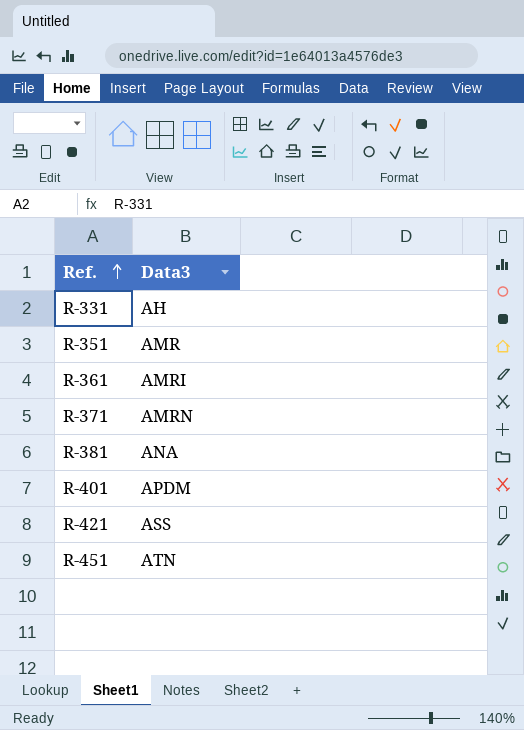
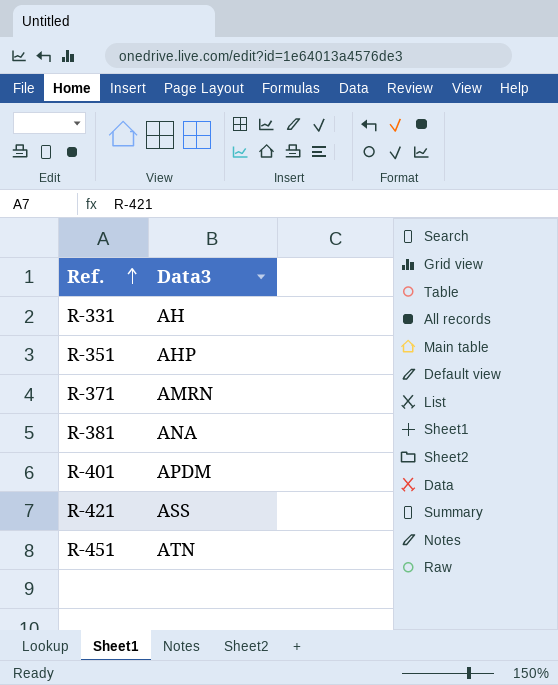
row R-361: AMRI -> none
R-351 | Data3: AMR -> AHP

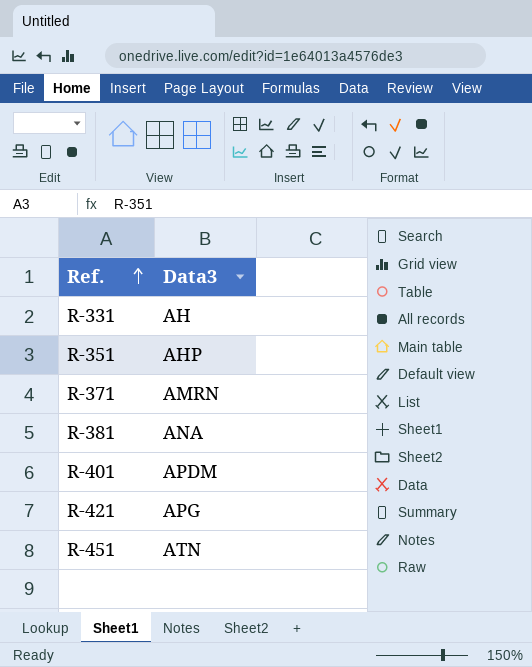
R-421 | Data3: ASS -> APG

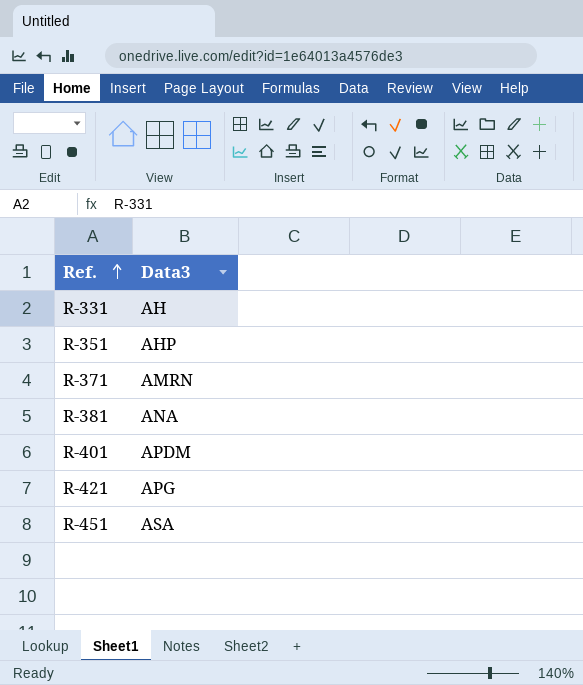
R-451 | Data3: ATN -> ASA

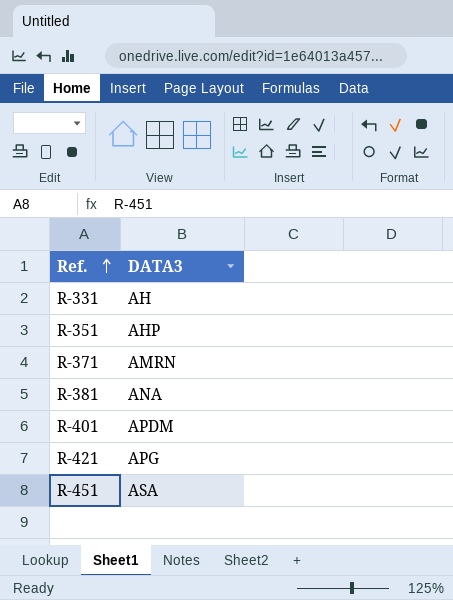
column name: Data3 -> DATA3

